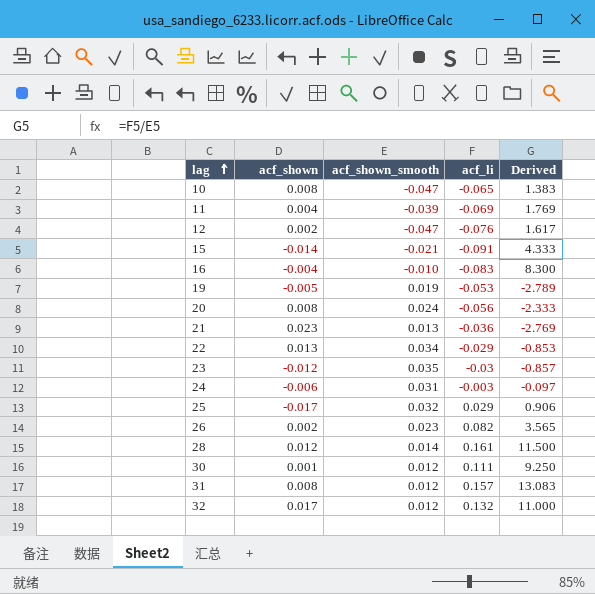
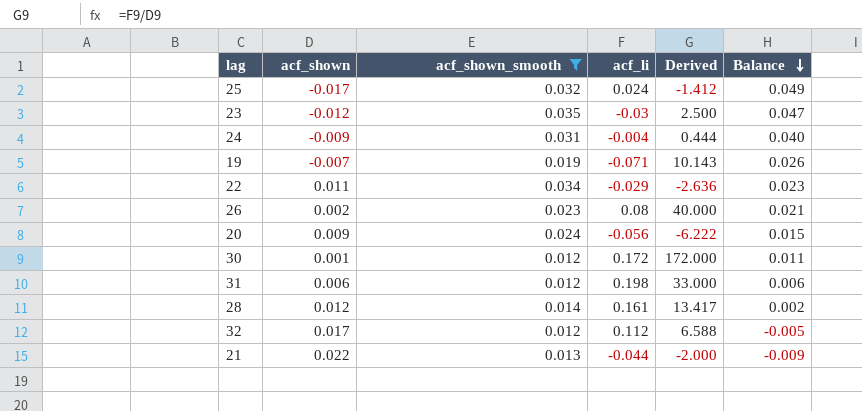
filter: none -> acf_shown_smooth >= 0.012
row order: lag ascending -> Balance descending
column Derived | formula: [acf_li] / [acf_shown_smooth] -> [acf_li] / [acf_shown]
column Balance | formula: none -> [acf_shown_smooth] - [acf_shown]
25 | acf_li: 0.029 -> 0.024
24 | acf_shown: -0.006 -> -0.009
24 | acf_li: -0.003 -> -0.004
19 | acf_shown: -0.005 -> -0.007
19 | acf_li: -0.053 -> -0.071
22 | acf_shown: 0.013 -> 0.011
26 | acf_li: 0.082 -> 0.08
20 | acf_shown: 0.008 -> 0.009
30 | acf_li: 0.111 -> 0.172
31 | acf_shown: 0.008 -> 0.006
31 | acf_li: 0.157 -> 0.198
32 | acf_li: 0.132 -> 0.112
21 | acf_shown: 0.023 -> 0.022
21 | acf_li: -0.036 -> -0.044

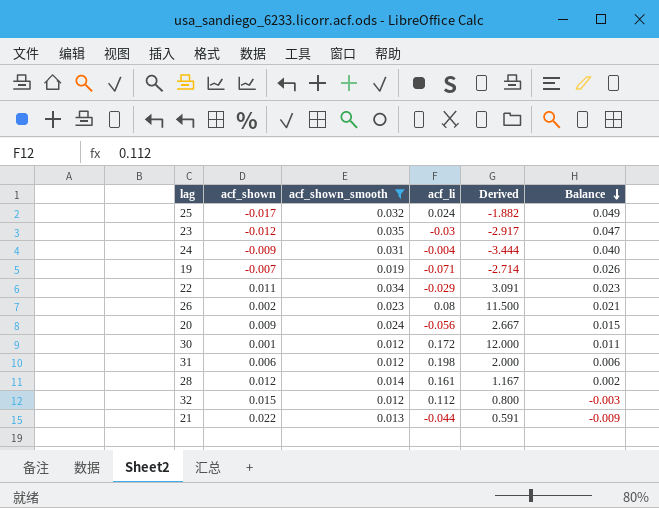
column Derived | formula: [acf_li] / [acf_shown] -> [acf_shown_smooth] / [acf_shown]
32 | acf_shown: 0.017 -> 0.015
32 | Balance: -0.005 -> -0.003

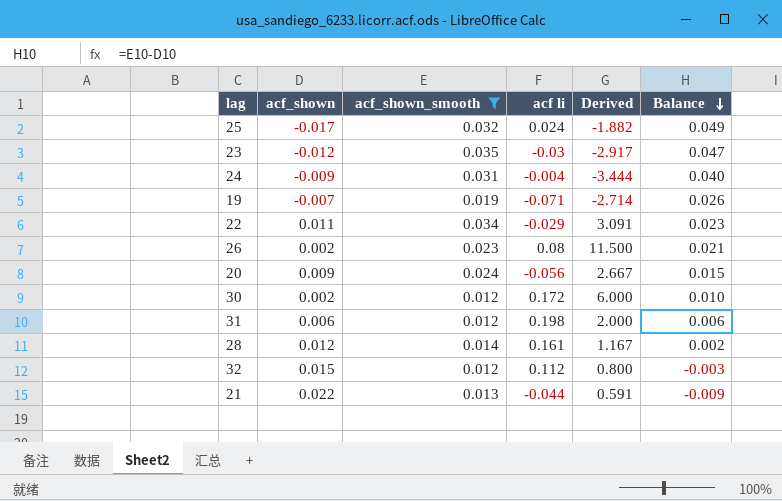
column name: acf_li -> acf li
30 | acf_shown: 0.001 -> 0.002
30 | Derived: 12.000 -> 6.000
30 | Balance: 0.011 -> 0.010

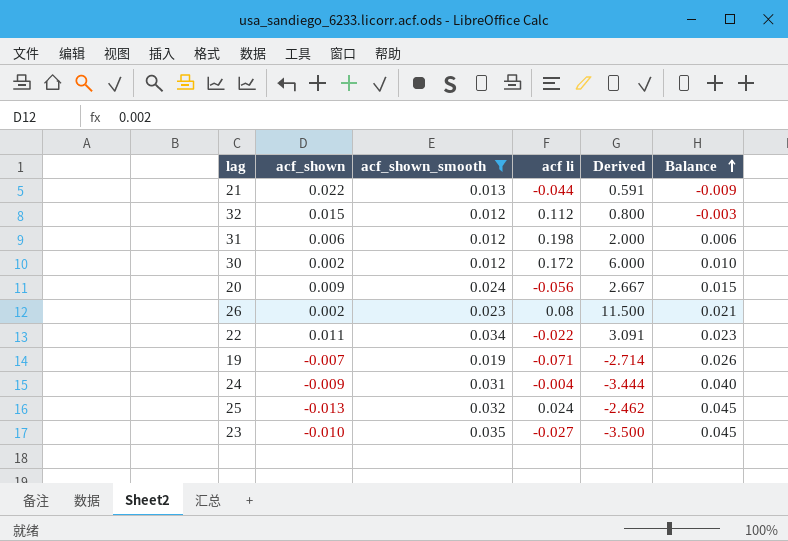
row order: Balance descending -> Balance ascending
row 28: 0.012 | 0.014 | 0.161 | 1.167 | 0.002 -> none
22 | acf li: -0.029 -> -0.022
25 | acf_shown: -0.017 -> -0.013
25 | Derived: -1.882 -> -2.462
25 | Balance: 0.049 -> 0.045
23 | acf_shown: -0.012 -> -0.010
23 | acf li: -0.03 -> -0.027
23 | Derived: -2.917 -> -3.500
23 | Balance: 0.047 -> 0.045

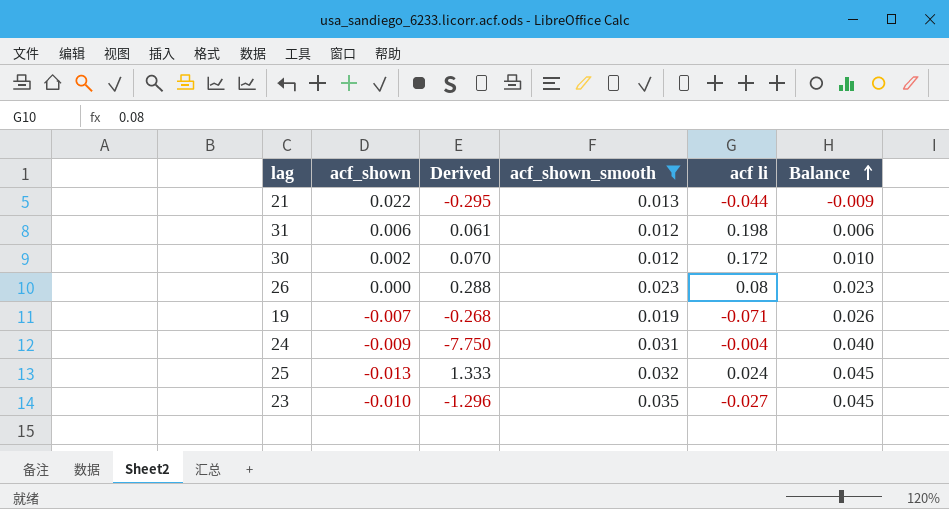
column Derived | formula: [acf_shown_smooth] / [acf_shown] -> [acf_shown_smooth] / [acf li]
column Derived | position: 5 -> 3
row 32: 0.015 | 0.012 | 0.112 | 0.800 | -0.003 -> none
row 20: 0.009 | 0.024 | -0.056 | 2.667 | 0.015 -> none
row 22: 0.011 | 0.034 | -0.022 | 3.091 | 0.023 -> none
26 | acf_shown: 0.002 -> 0.000
26 | Balance: 0.021 -> 0.023

